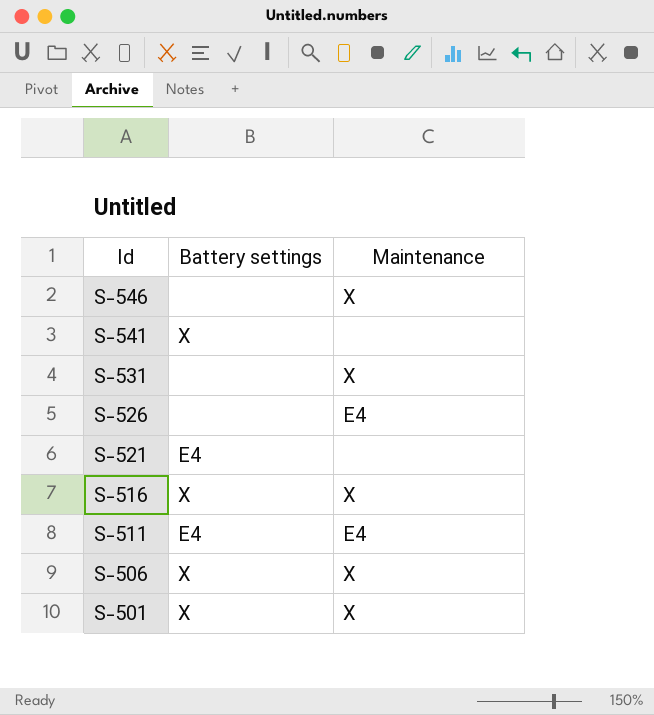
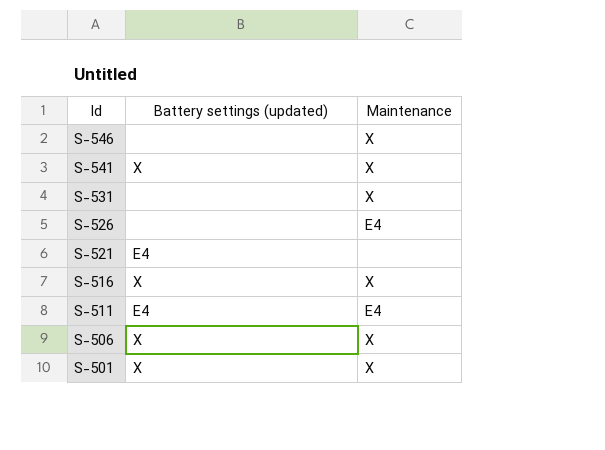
column name: Battery settings -> Battery settings (updated)
S-541 | Maintenance: none -> X

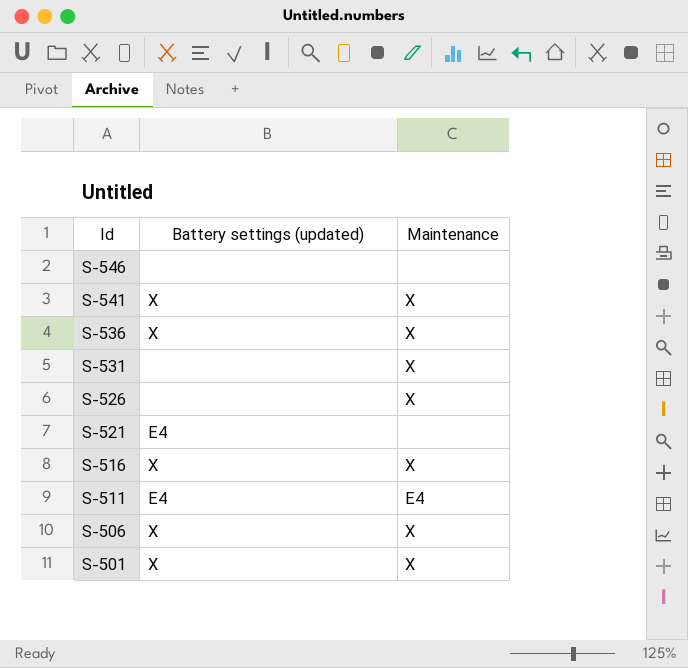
S-546 | Maintenance: X -> none
row S-536: none -> X | X
S-526 | Maintenance: E4 -> X

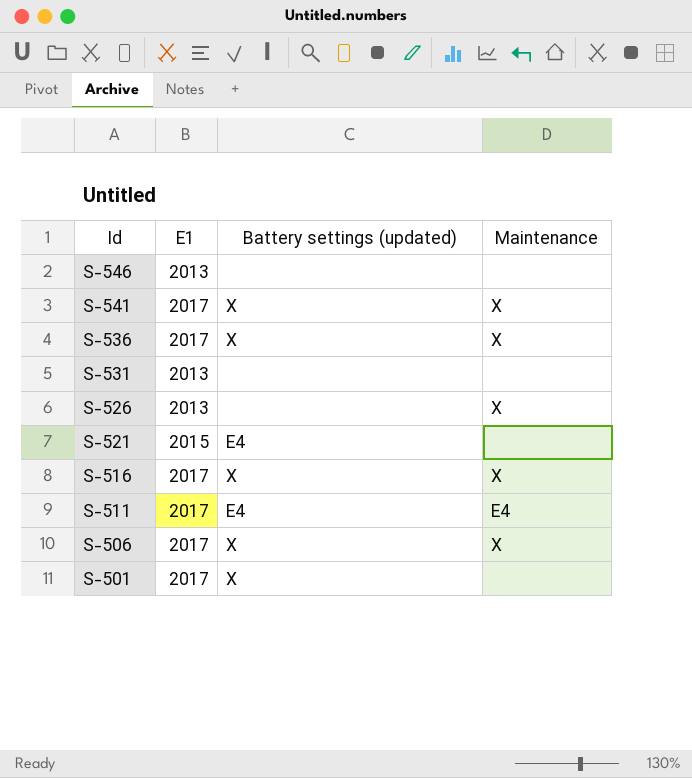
column E1 | position: none -> 2
S-531 | Maintenance: X -> none
S-501 | Maintenance: X -> none

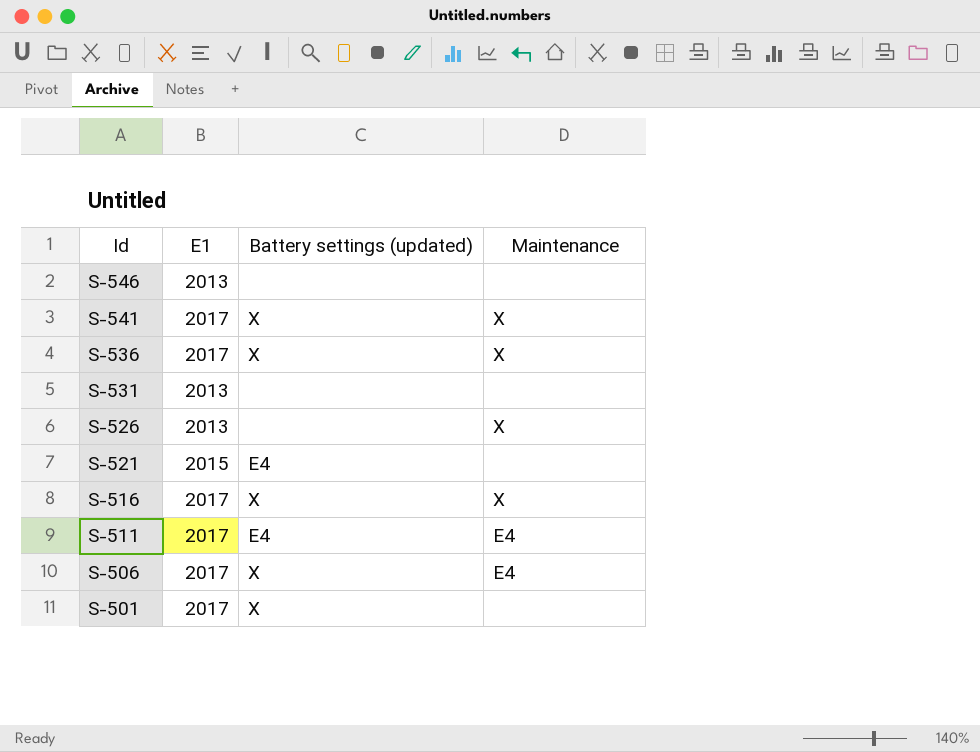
S-506 | Maintenance: X -> E4

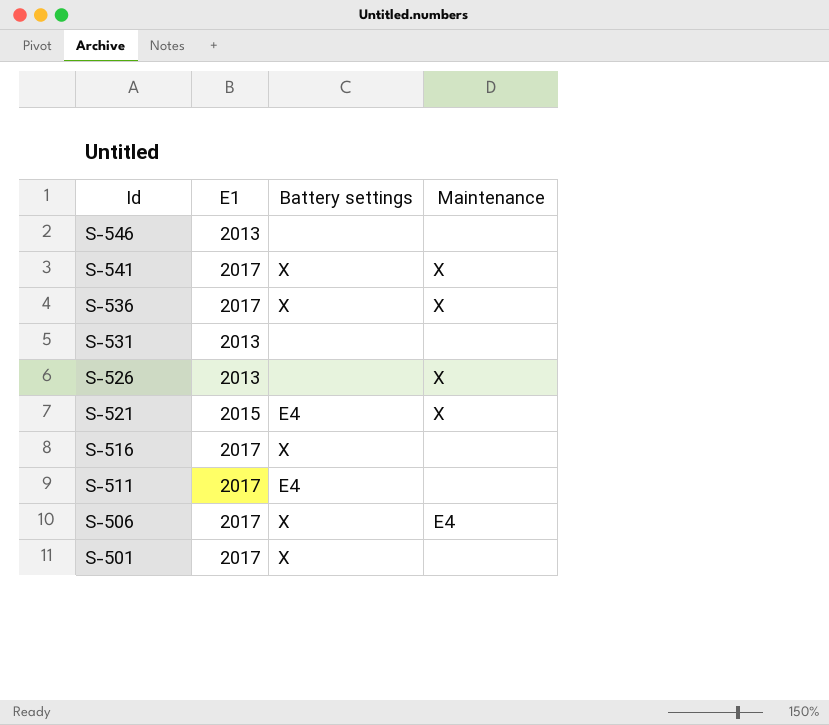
column name: Battery settings (updated) -> Battery settings
S-521 | Maintenance: none -> X
S-516 | Maintenance: X -> none
S-511 | Maintenance: E4 -> none

